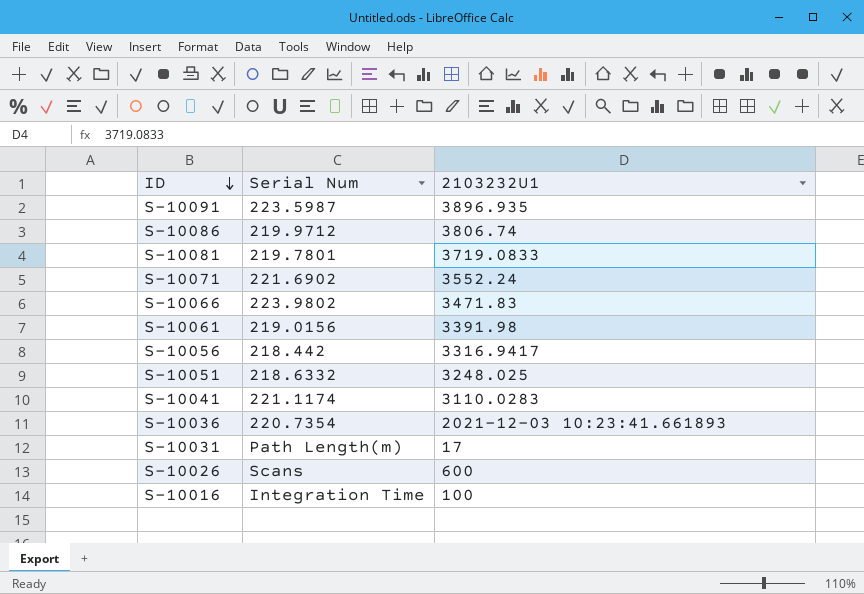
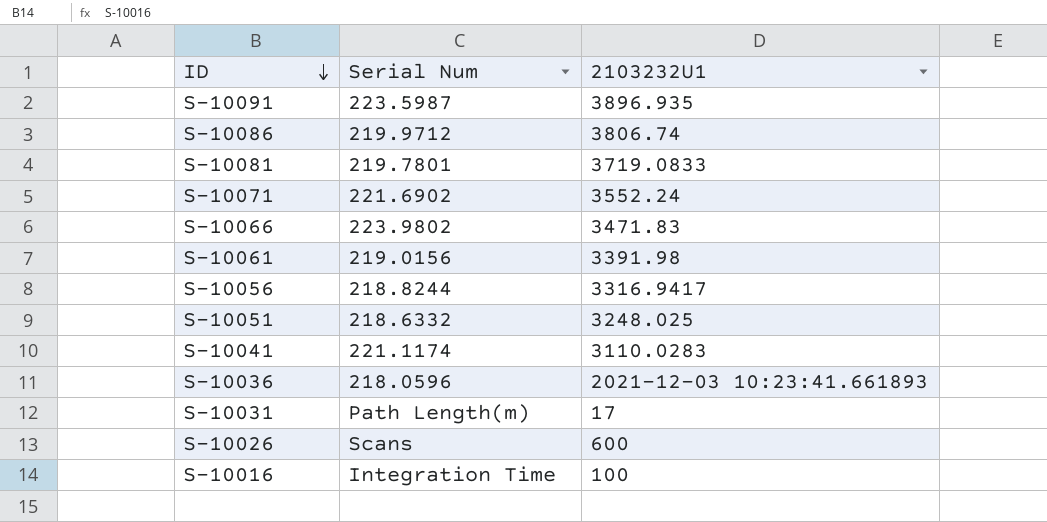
S-10056 | Serial Num: 218.442 -> 218.8244
S-10036 | Serial Num: 220.7354 -> 218.0596

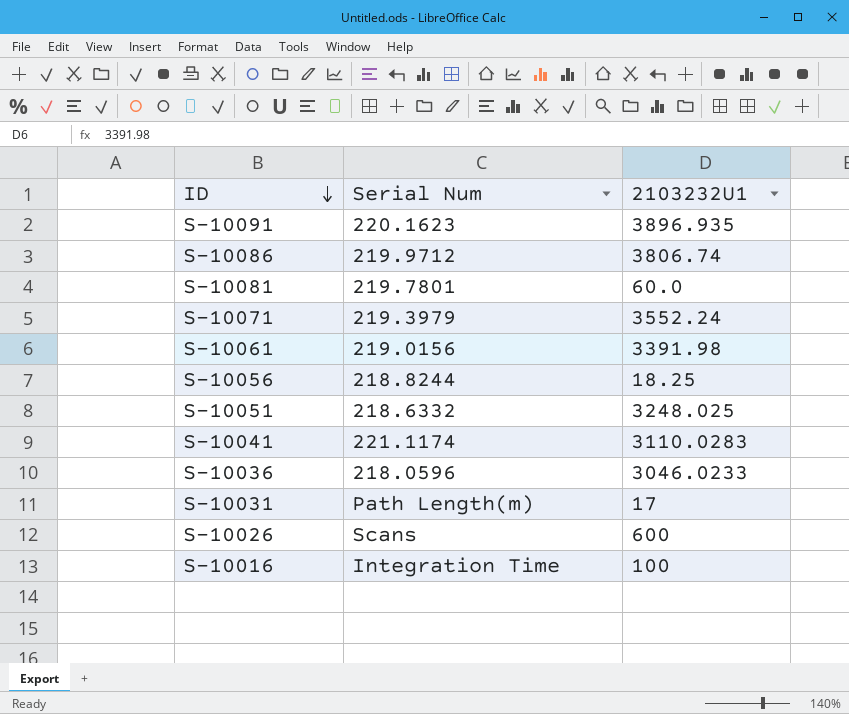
row S-10066: 223.9802 | 3471.83 -> none
S-10091 | Serial Num: 223.5987 -> 220.1623
S-10081 | 2103232U1: 3719.0833 -> 60.0
S-10071 | Serial Num: 221.6902 -> 219.3979
S-10056 | 2103232U1: 3316.9417 -> 18.25
S-10036 | 2103232U1: 2021-12-03 10:23:41.661893 -> 3046.0233

